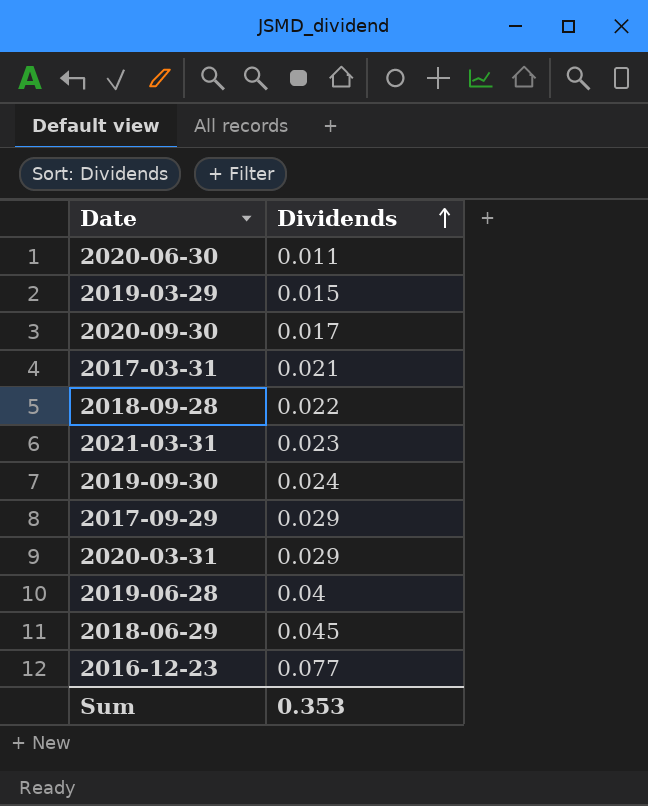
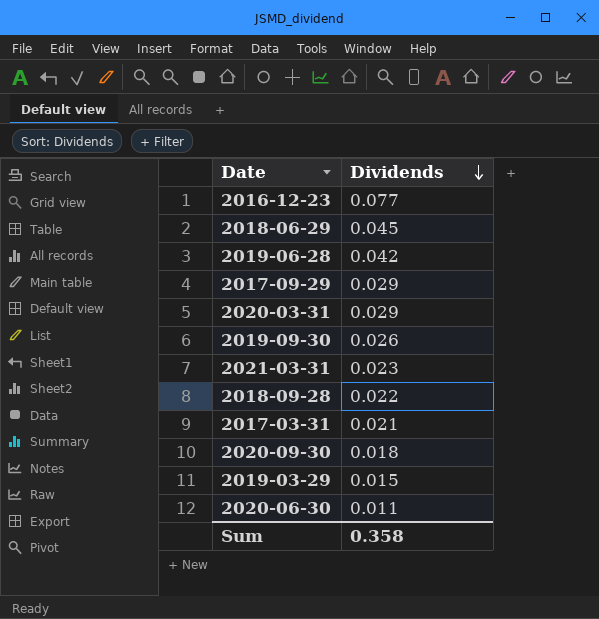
row order: Dividends ascending -> Dividends descending
2019-06-28 | Dividends: 0.04 -> 0.042
2019-09-30 | Dividends: 0.024 -> 0.026
2020-09-30 | Dividends: 0.017 -> 0.018
Sum | Dividends: 0.353 -> 0.358

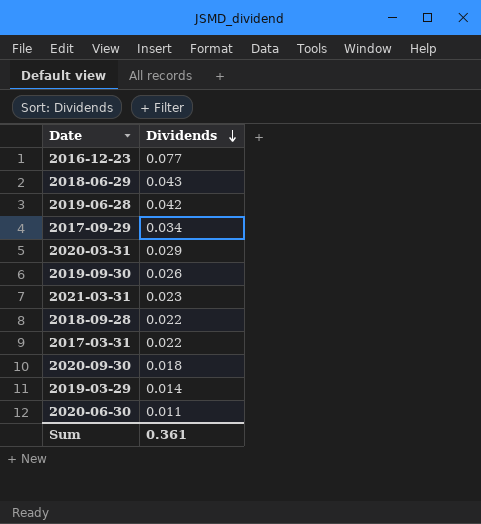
2018-06-29 | Dividends: 0.045 -> 0.043
2017-09-29 | Dividends: 0.029 -> 0.034
2017-03-31 | Dividends: 0.021 -> 0.022
2019-03-29 | Dividends: 0.015 -> 0.014
Sum | Dividends: 0.358 -> 0.361

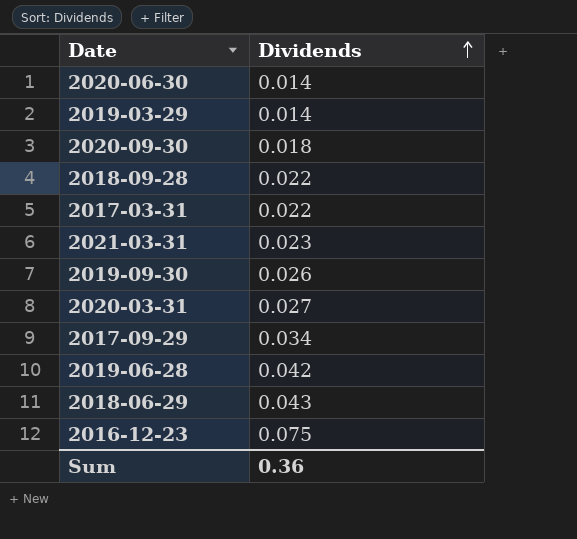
row order: Dividends descending -> Dividends ascending
2020-06-30 | Dividends: 0.011 -> 0.014
2020-03-31 | Dividends: 0.029 -> 0.027
2016-12-23 | Dividends: 0.077 -> 0.075
Sum | Dividends: 0.361 -> 0.36

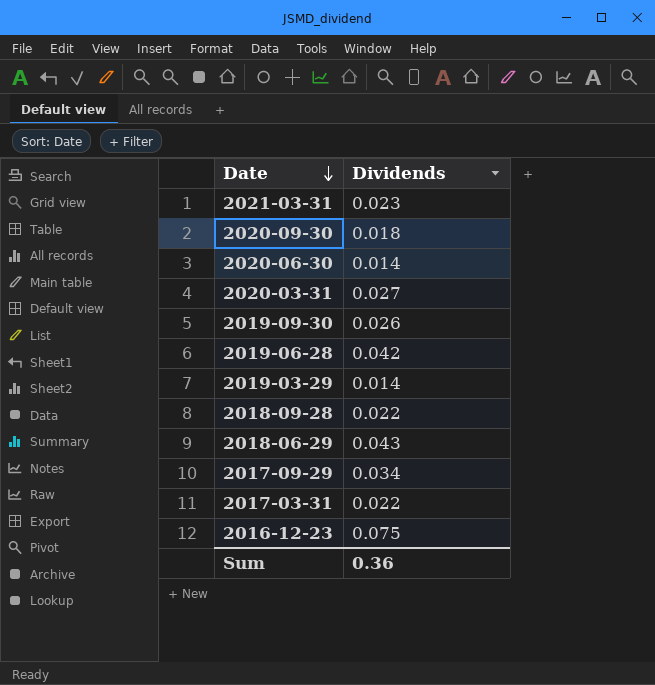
row order: Dividends ascending -> Date descending

